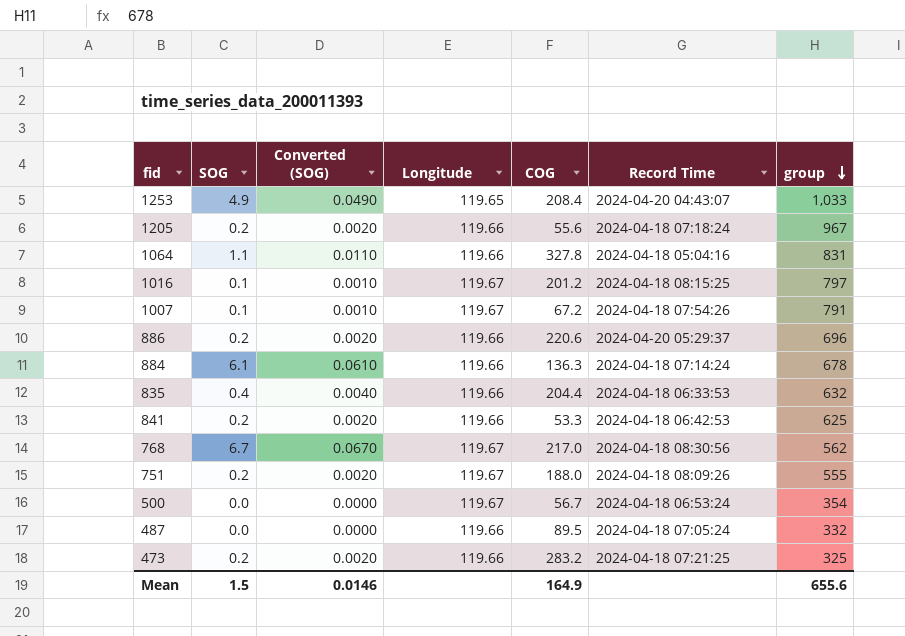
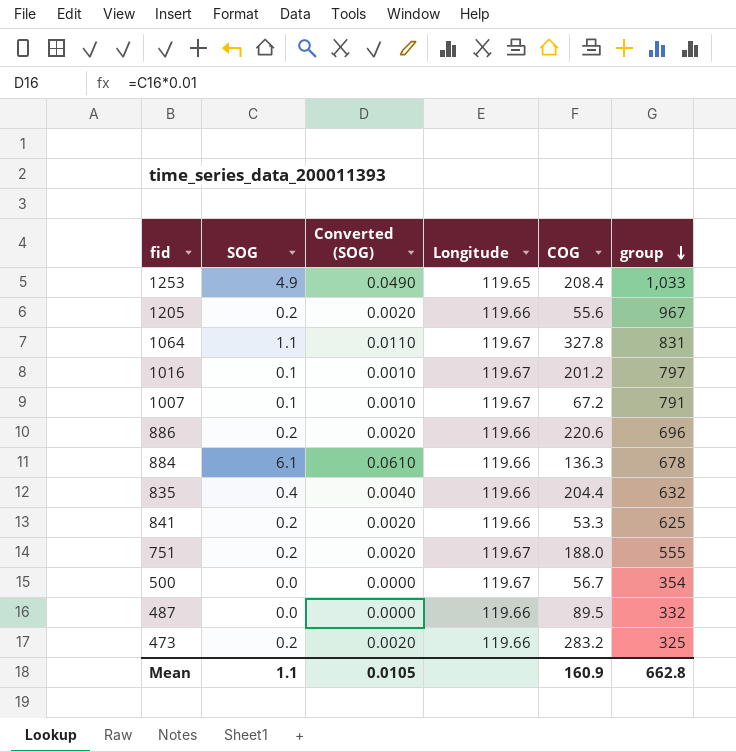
column Record Time | position: 6 -> none
row 768: 6.7 | 0.0670 | 119.67 | 217.0 | 2024-04-18 08:30:56 | 562 -> none
1064 | Longitude: 119.66 -> 119.67
Mean | SOG: 1.5 -> 1.1
Mean | Converted (SOG): 0.0146 -> 0.0105
Mean | COG: 164.9 -> 160.9
Mean | group: 655.6 -> 662.8

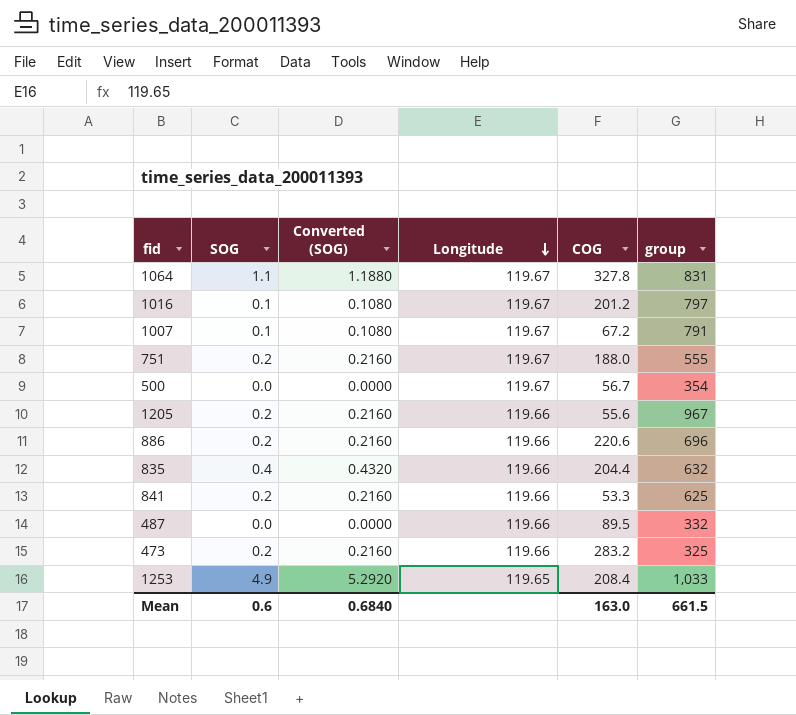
row order: group descending -> Longitude descending
column Converted (SOG) | formula: [SOG] * 0.01 -> [SOG] * 1.08
row 884: 6.1 | 0.0610 | 119.66 | 136.3 | 678 -> none
Mean | SOG: 1.1 -> 0.6
Mean | Converted (SOG): 0.0105 -> 0.6840
Mean | COG: 160.9 -> 163.0
Mean | group: 662.8 -> 661.5

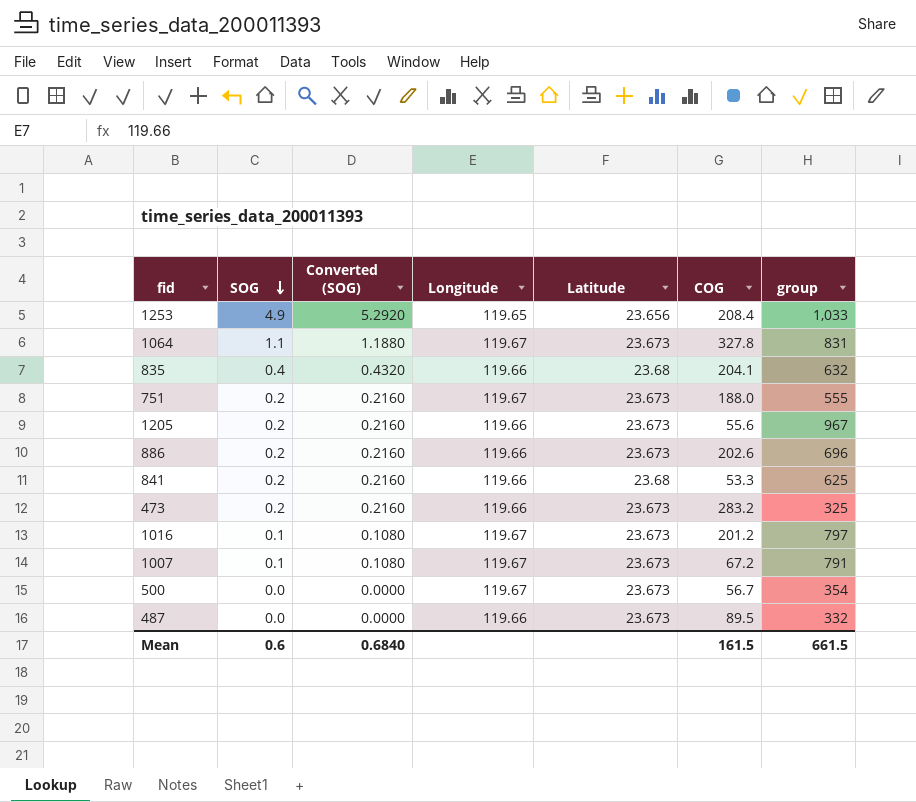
row order: Longitude descending -> SOG descending
column Latitude | position: none -> 5
835 | COG: 204.4 -> 204.1
886 | COG: 220.6 -> 202.6
Mean | COG: 163.0 -> 161.5

